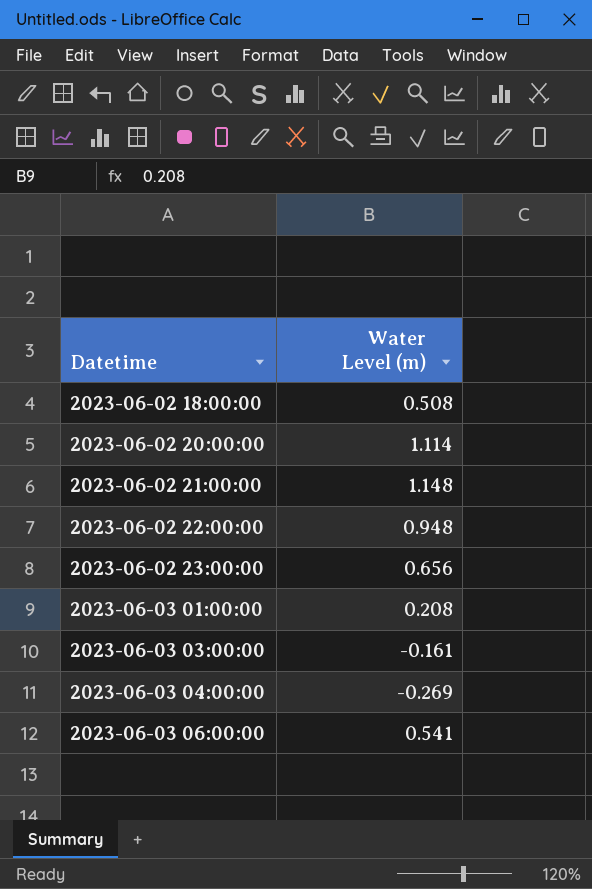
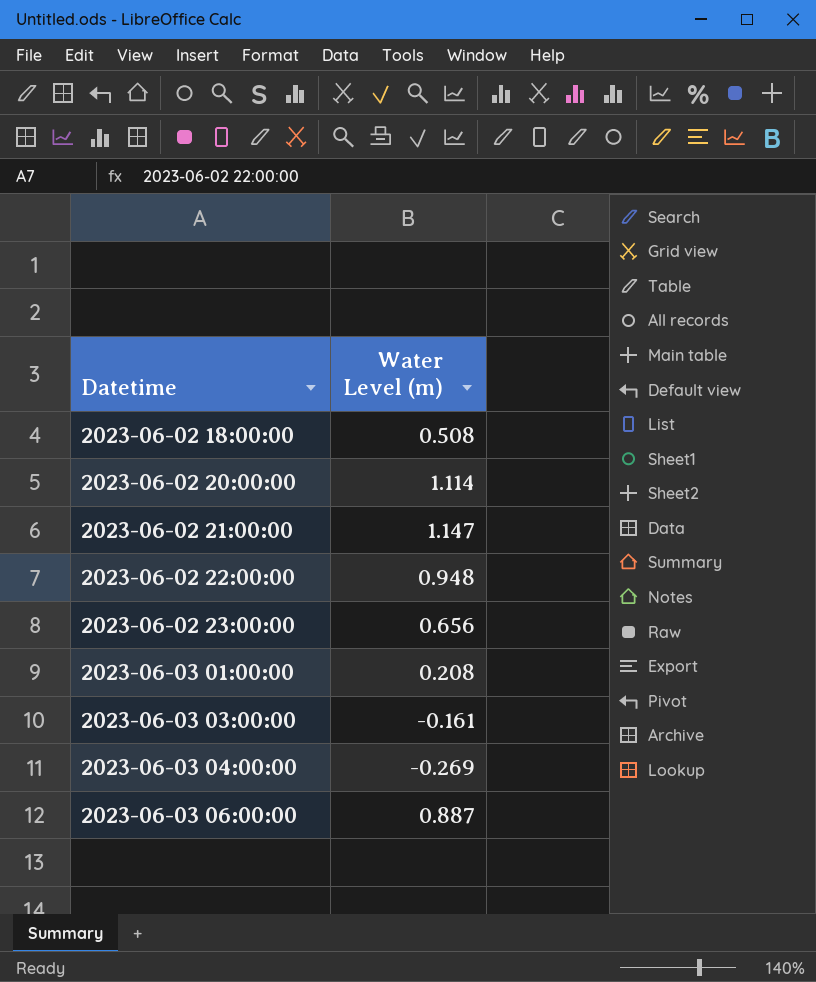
2023-06-02 21:00:00 | Water Level (m): 1.148 -> 1.147
2023-06-03 06:00:00 | Water Level (m): 0.541 -> 0.887

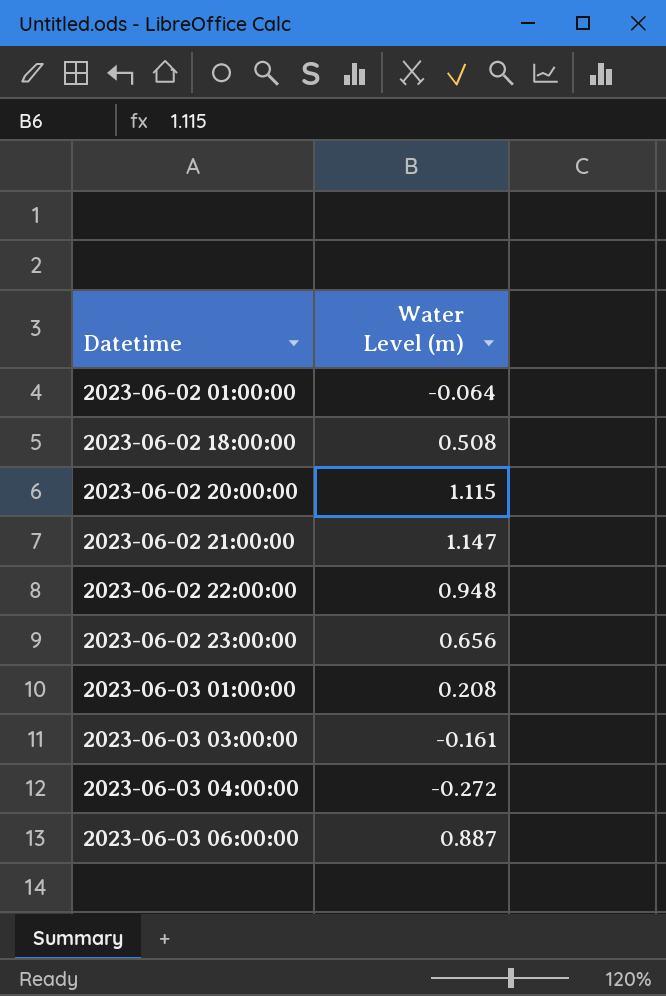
row 2023-06-02 01:00:00: none -> -0.064
2023-06-02 20:00:00 | Water Level (m): 1.114 -> 1.115
2023-06-03 04:00:00 | Water Level (m): -0.269 -> -0.272

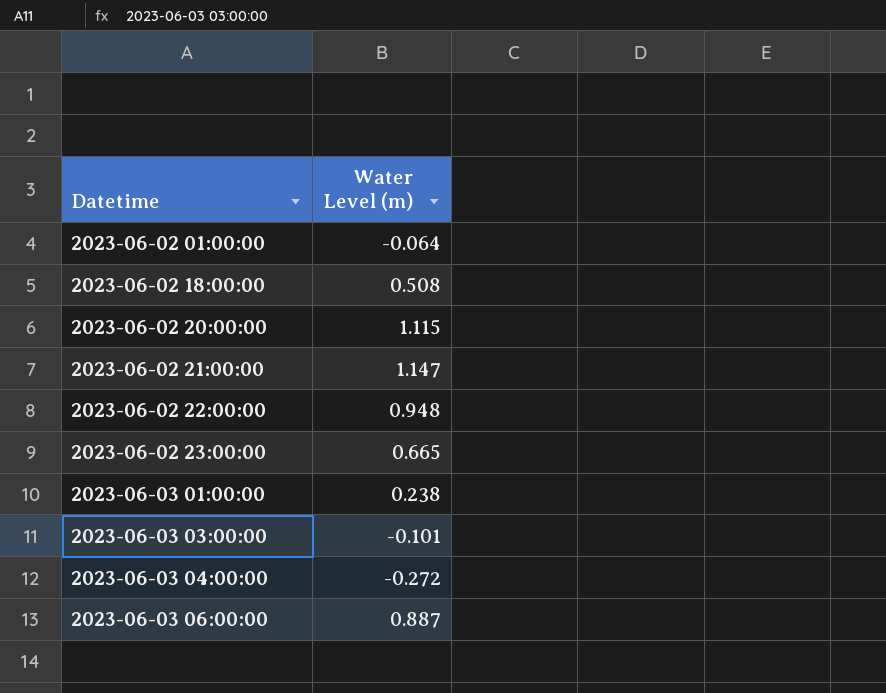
2023-06-02 23:00:00 | Water Level (m): 0.656 -> 0.665
2023-06-03 01:00:00 | Water Level (m): 0.208 -> 0.238
2023-06-03 03:00:00 | Water Level (m): -0.161 -> -0.101

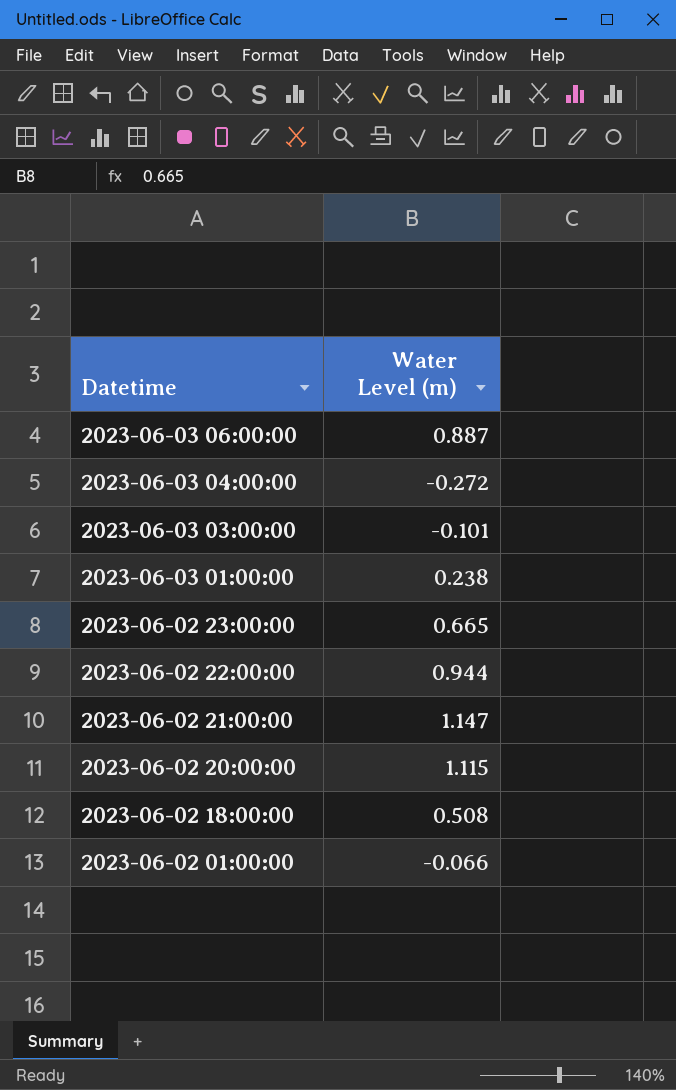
row order: Datetime ascending -> Datetime descending
2023-06-02 22:00:00 | Water Level (m): 0.948 -> 0.944
2023-06-02 01:00:00 | Water Level (m): -0.064 -> -0.066

